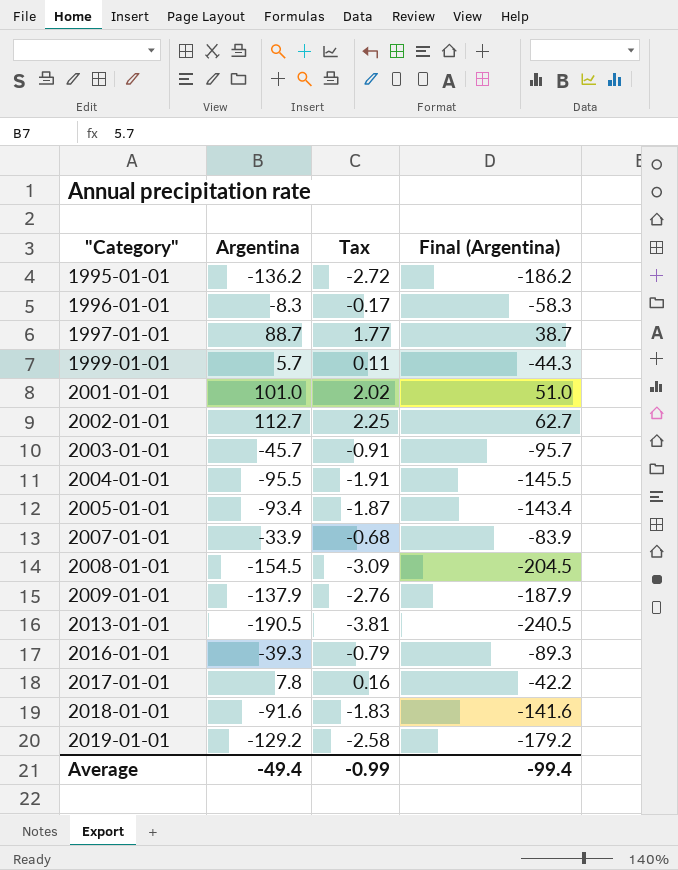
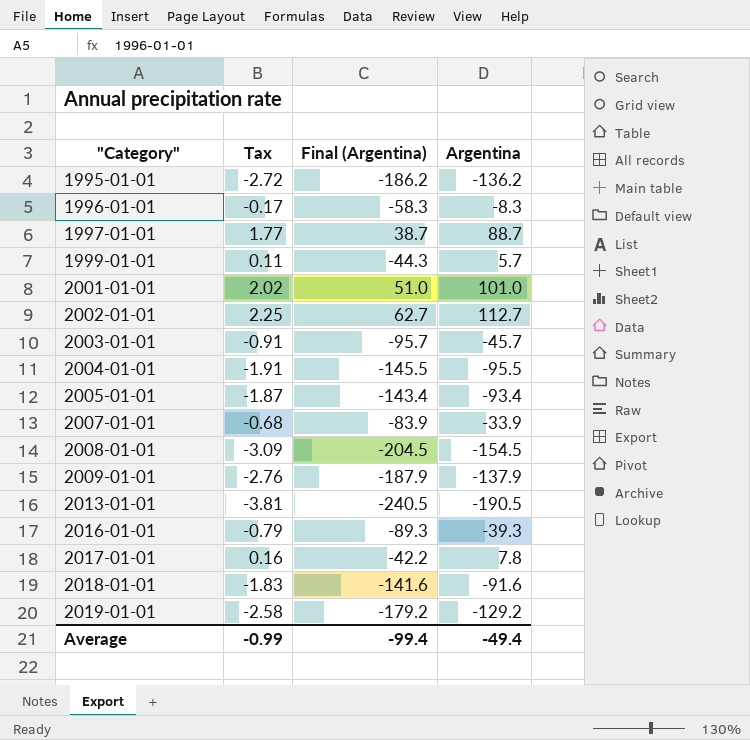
column Argentina | position: 2 -> 4

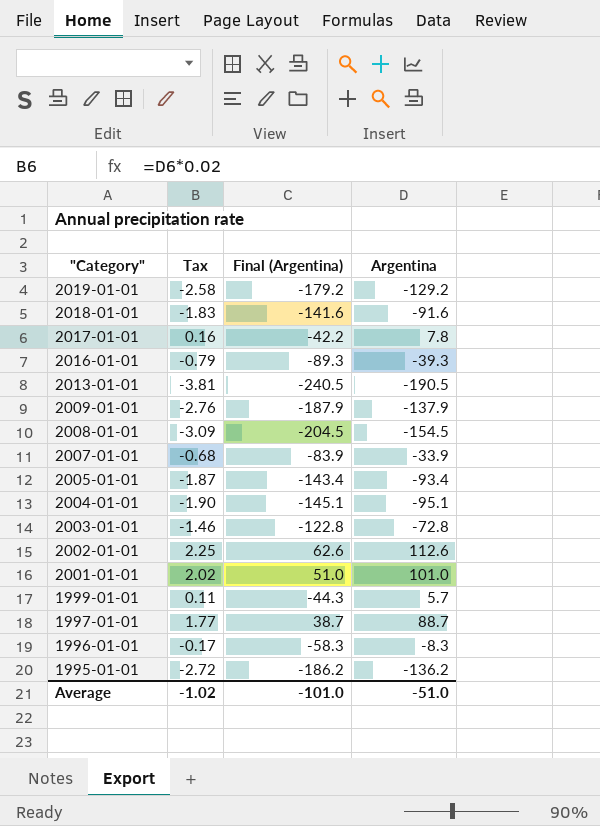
row order: "Category" ascending -> "Category" descending
2004-01-01 | Tax: -1.91 -> -1.90
2004-01-01 | Final (Argentina): -145.5 -> -145.1
2004-01-01 | Argentina: -95.5 -> -95.1
2003-01-01 | Tax: -0.91 -> -1.46
2003-01-01 | Final (Argentina): -95.7 -> -122.8
2003-01-01 | Argentina: -45.7 -> -72.8
2002-01-01 | Final (Argentina): 62.7 -> 62.6
2002-01-01 | Argentina: 112.7 -> 112.6
Average | Tax: -0.99 -> -1.02
Average | Final (Argentina): -99.4 -> -101.0
Average | Argentina: -49.4 -> -51.0

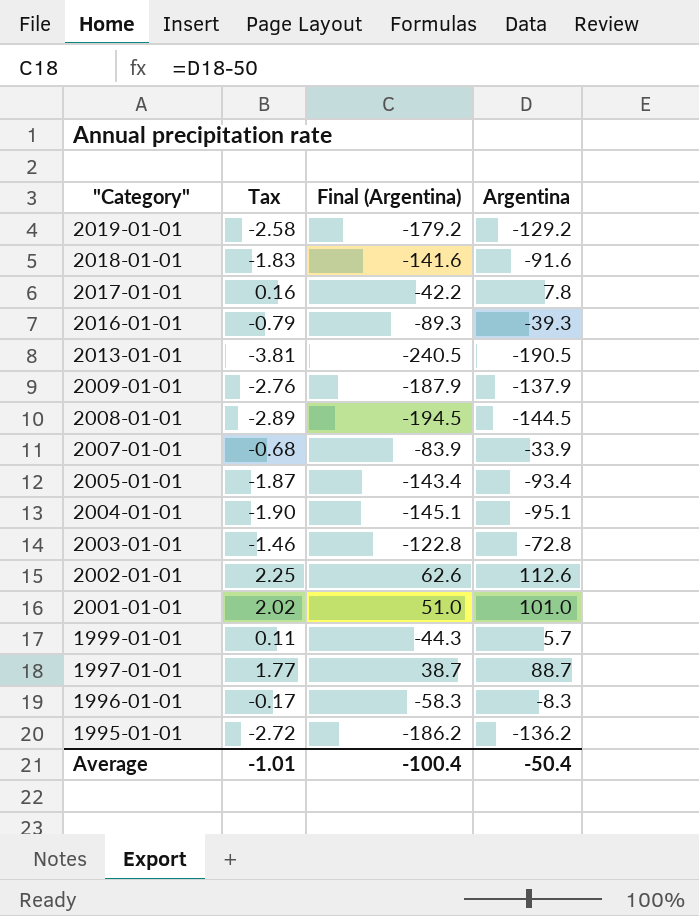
2008-01-01 | Tax: -3.09 -> -2.89
2008-01-01 | Final (Argentina): -204.5 -> -194.5
2008-01-01 | Argentina: -154.5 -> -144.5
Average | Tax: -1.02 -> -1.01
Average | Final (Argentina): -101.0 -> -100.4
Average | Argentina: -51.0 -> -50.4

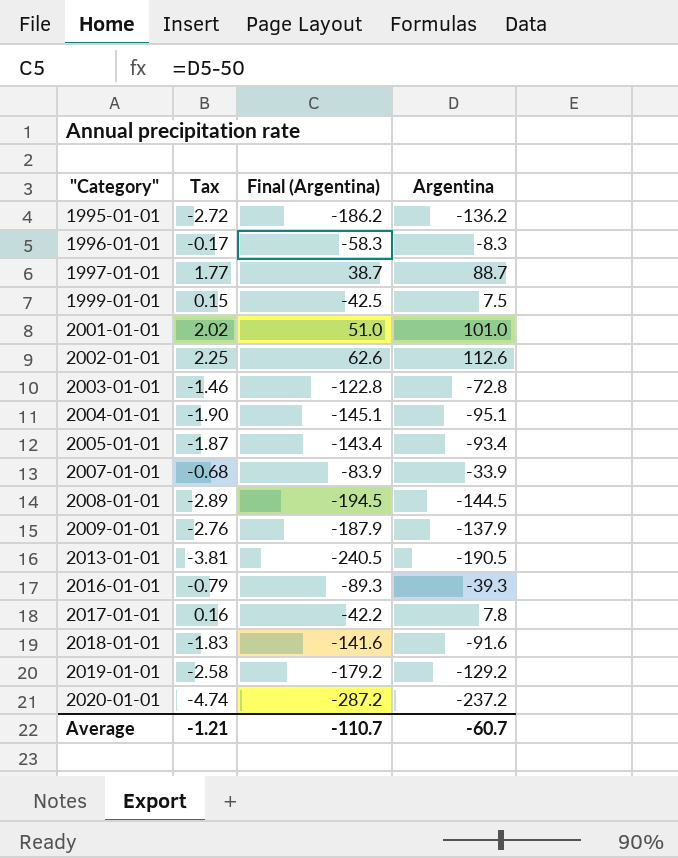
row order: "Category" descending -> "Category" ascending
1999-01-01 | Tax: 0.11 -> 0.15
1999-01-01 | Final (Argentina): -44.3 -> -42.5
1999-01-01 | Argentina: 5.7 -> 7.5
row 2020-01-01: none -> -4.74 | -287.2 | -237.2
Average | Tax: -1.01 -> -1.21
Average | Final (Argentina): -100.4 -> -110.7
Average | Argentina: -50.4 -> -60.7

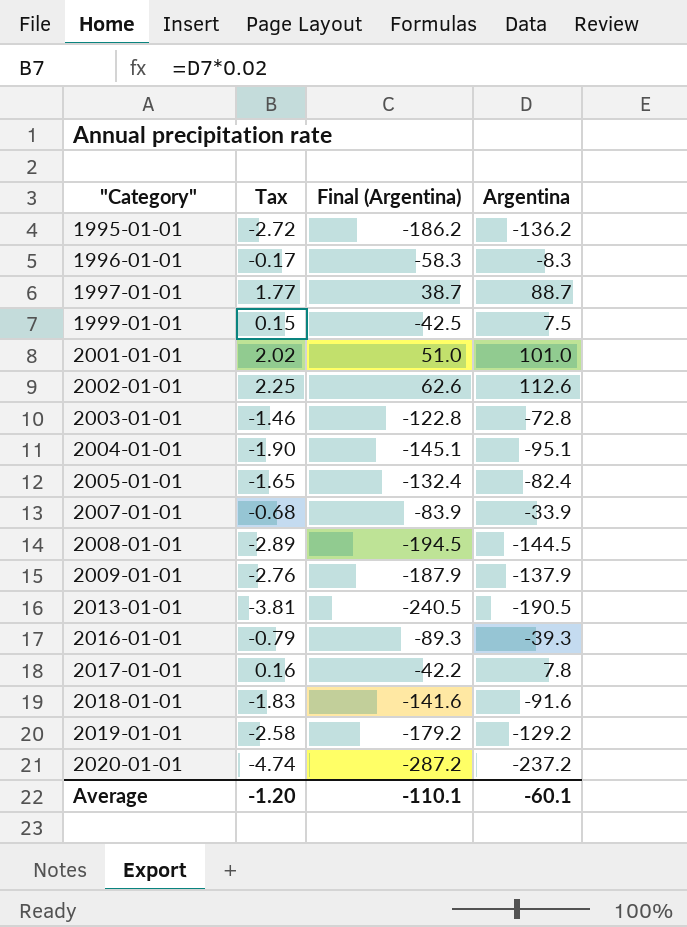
2005-01-01 | Tax: -1.87 -> -1.65
2005-01-01 | Final (Argentina): -143.4 -> -132.4
2005-01-01 | Argentina: -93.4 -> -82.4
Average | Tax: -1.21 -> -1.20
Average | Final (Argentina): -110.7 -> -110.1
Average | Argentina: -60.7 -> -60.1

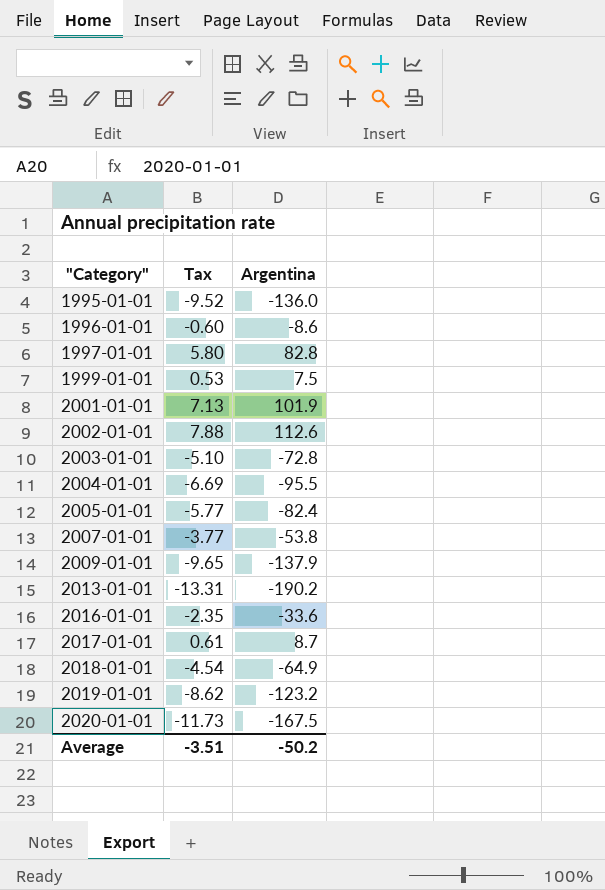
column Final (Argentina) | formula: [Argentina] - 50 -> none
column Tax | formula: [Argentina] * 0.02 -> [Argentina] * 0.07
row 2008-01-01: -2.89 | -194.5 | -144.5 -> none
1995-01-01 | Argentina: -136.2 -> -136.0
1996-01-01 | Argentina: -8.3 -> -8.6
1997-01-01 | Argentina: 88.7 -> 82.8
2001-01-01 | Argentina: 101.0 -> 101.9
2004-01-01 | Argentina: -95.1 -> -95.5
2007-01-01 | Argentina: -33.9 -> -53.8
2013-01-01 | Argentina: -190.5 -> -190.2
2016-01-01 | Argentina: -39.3 -> -33.6
2017-01-01 | Argentina: 7.8 -> 8.7
2018-01-01 | Argentina: -91.6 -> -64.9
2019-01-01 | Argentina: -129.2 -> -123.2
2020-01-01 | Argentina: -237.2 -> -167.5
Average | Tax: -1.20 -> -3.51
Average | Argentina: -60.1 -> -50.2

